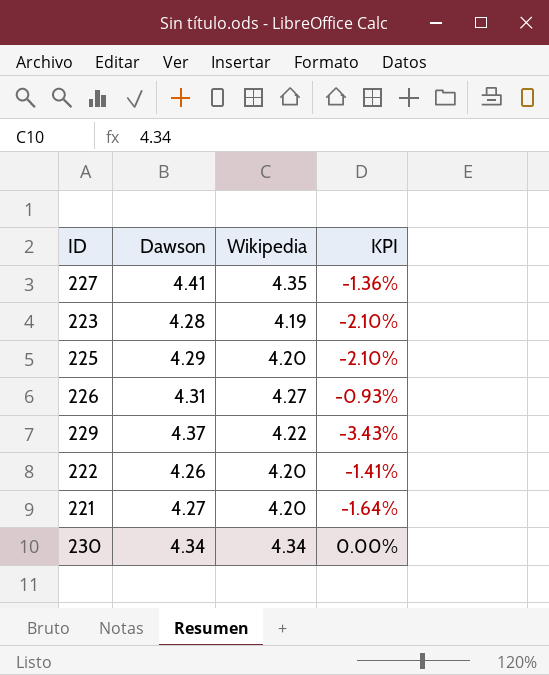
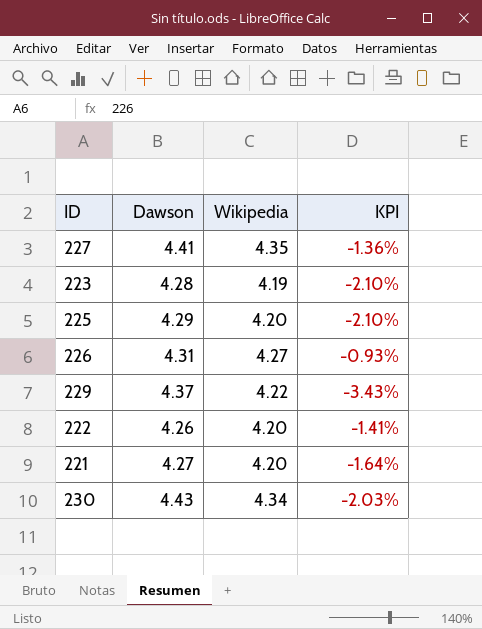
230 | Dawson: 4.34 -> 4.43
230 | KPI: 0.00% -> -2.03%

